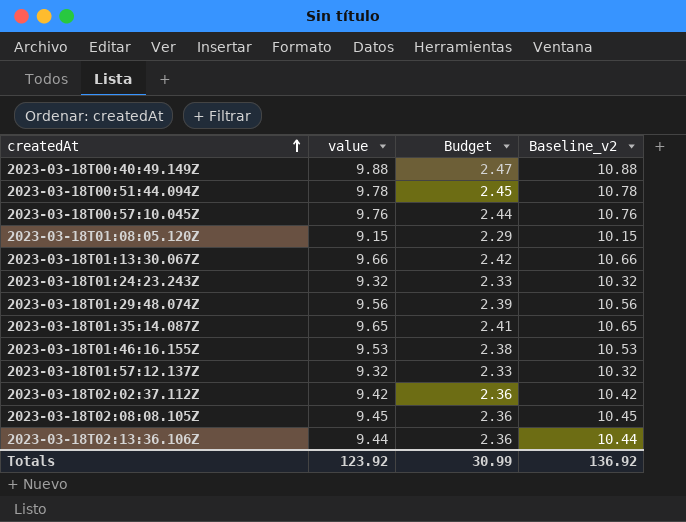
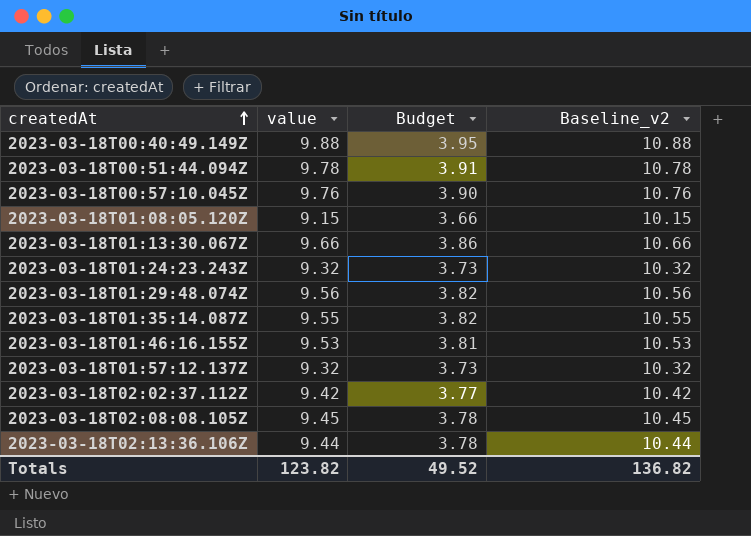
column Budget | formula: [value] * 0.25 -> [value] * 0.4
2023-03-18T01:35:14.087Z | value: 9.65 -> 9.55
2023-03-18T01:35:14.087Z | Baseline_v2: 10.65 -> 10.55
Totals | value: 123.92 -> 123.82
Totals | Budget: 30.99 -> 49.52
Totals | Baseline_v2: 136.92 -> 136.82

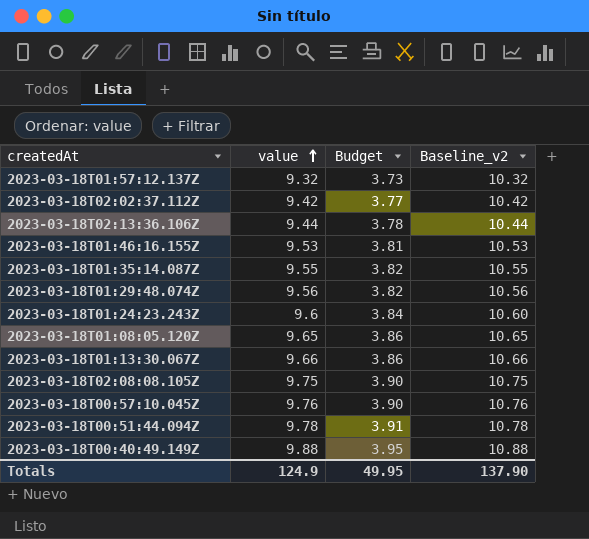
row order: createdAt ascending -> value ascending
2023-03-18T01:24:23.243Z | value: 9.32 -> 9.6
2023-03-18T01:24:23.243Z | Budget: 3.73 -> 3.84
2023-03-18T01:24:23.243Z | Baseline_v2: 10.32 -> 10.60
2023-03-18T01:08:05.120Z | value: 9.15 -> 9.65
2023-03-18T01:08:05.120Z | Budget: 3.66 -> 3.86
2023-03-18T01:08:05.120Z | Baseline_v2: 10.15 -> 10.65
2023-03-18T02:08:08.105Z | value: 9.45 -> 9.75
2023-03-18T02:08:08.105Z | Budget: 3.78 -> 3.90
2023-03-18T02:08:08.105Z | Baseline_v2: 10.45 -> 10.75
Totals | value: 123.82 -> 124.9
Totals | Budget: 49.52 -> 49.95
Totals | Baseline_v2: 136.82 -> 137.90

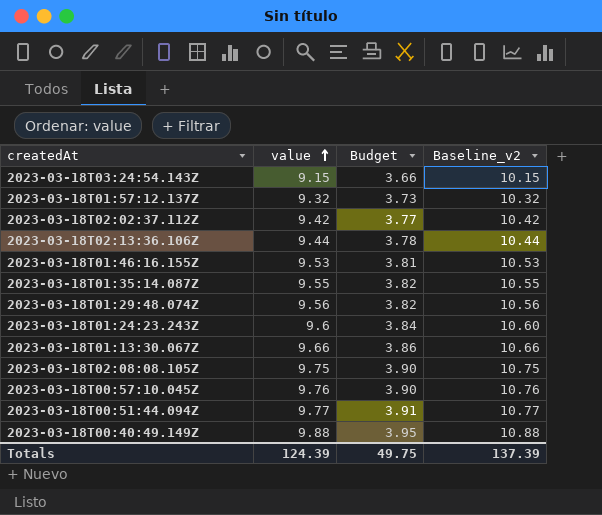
row 2023-03-18T01:08:05.120Z: 9.65 | 3.86 | 10.65 -> none
row 2023-03-18T03:24:54.143Z: none -> 9.15 | 3.66 | 10.15
2023-03-18T00:51:44.094Z | value: 9.78 -> 9.77
2023-03-18T00:51:44.094Z | Baseline_v2: 10.78 -> 10.77
Totals | value: 124.9 -> 124.39
Totals | Budget: 49.95 -> 49.75
Totals | Baseline_v2: 137.90 -> 137.39

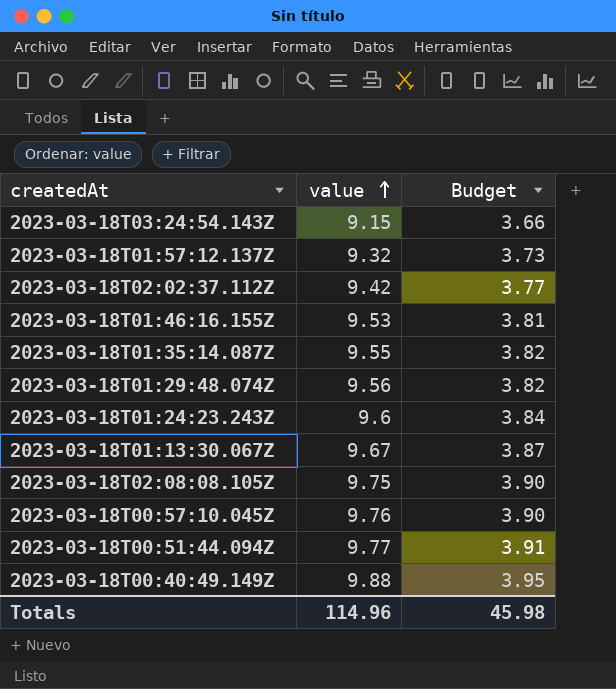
column Baseline_v2 | formula: [value] + 1 -> none
row 2023-03-18T02:13:36.106Z: 9.44 | 3.78 | 10.44 -> none
2023-03-18T01:13:30.067Z | value: 9.66 -> 9.67
2023-03-18T01:13:30.067Z | Budget: 3.86 -> 3.87
Totals | value: 124.39 -> 114.96
Totals | Budget: 49.75 -> 45.98

